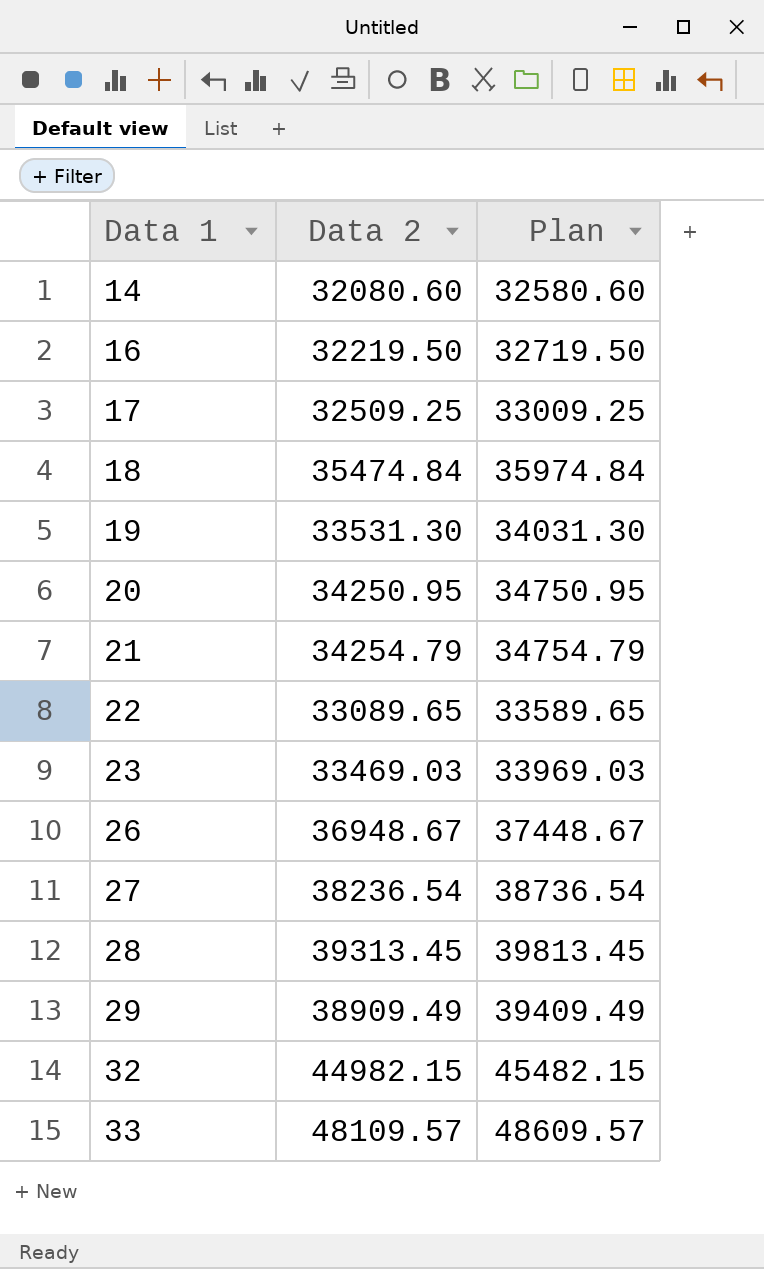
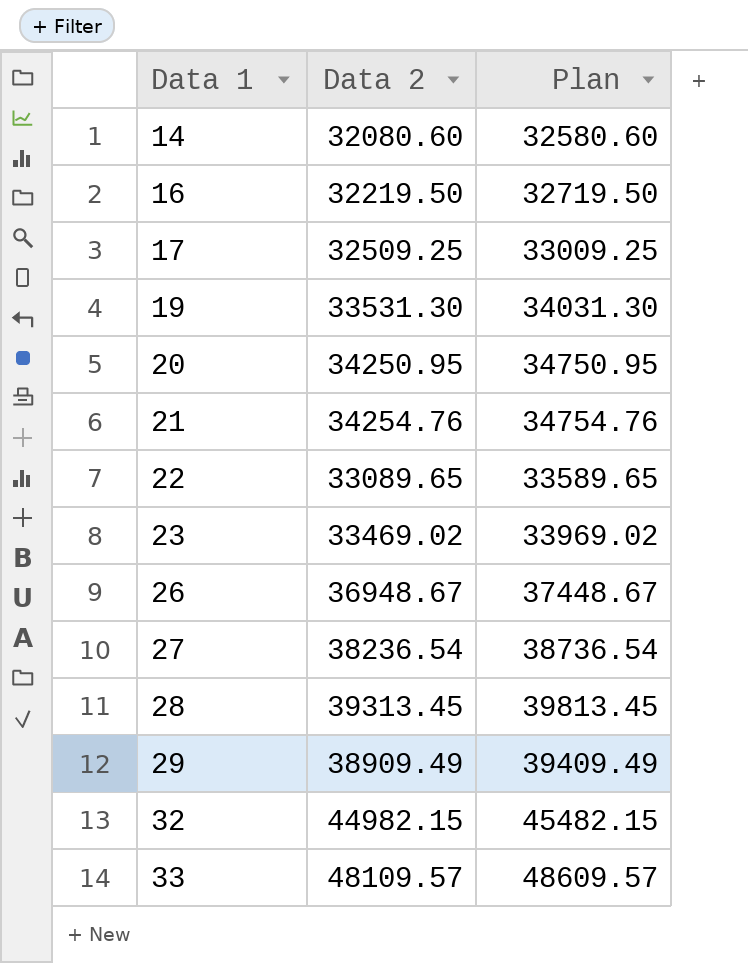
row 18: 35474.84 | 35974.84 -> none
21 | Data 2: 34254.79 -> 34254.76
21 | Plan: 34754.79 -> 34754.76
23 | Data 2: 33469.03 -> 33469.02
23 | Plan: 33969.03 -> 33969.02

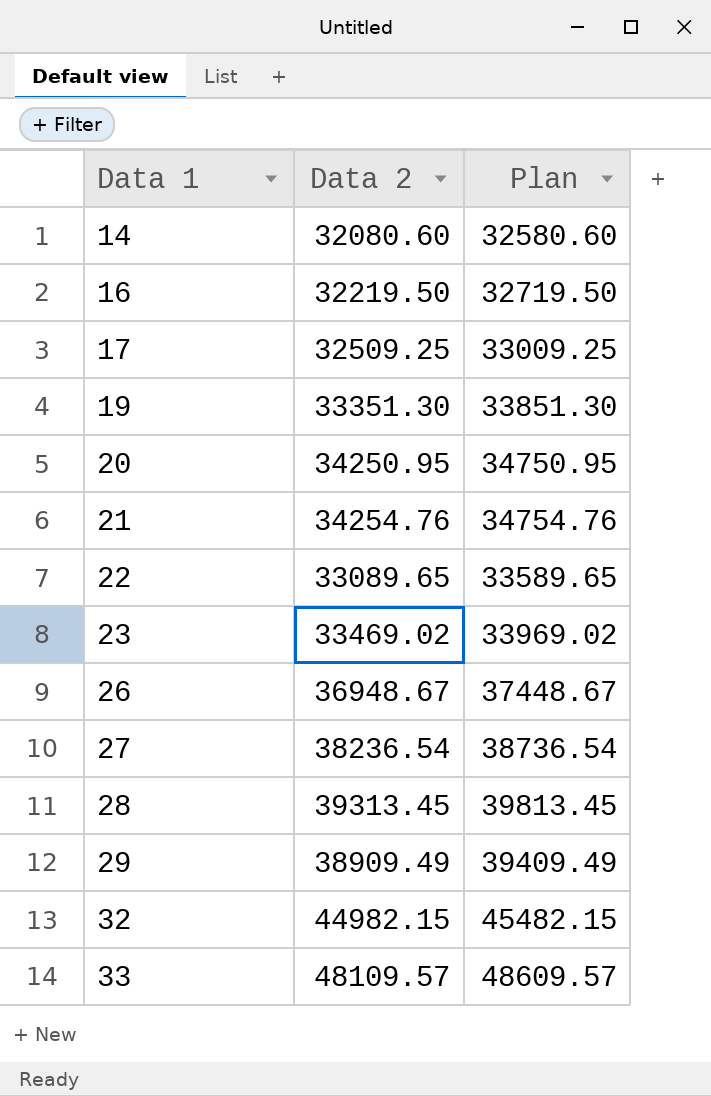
19 | Data 2: 33531.30 -> 33351.30
19 | Plan: 34031.30 -> 33851.30

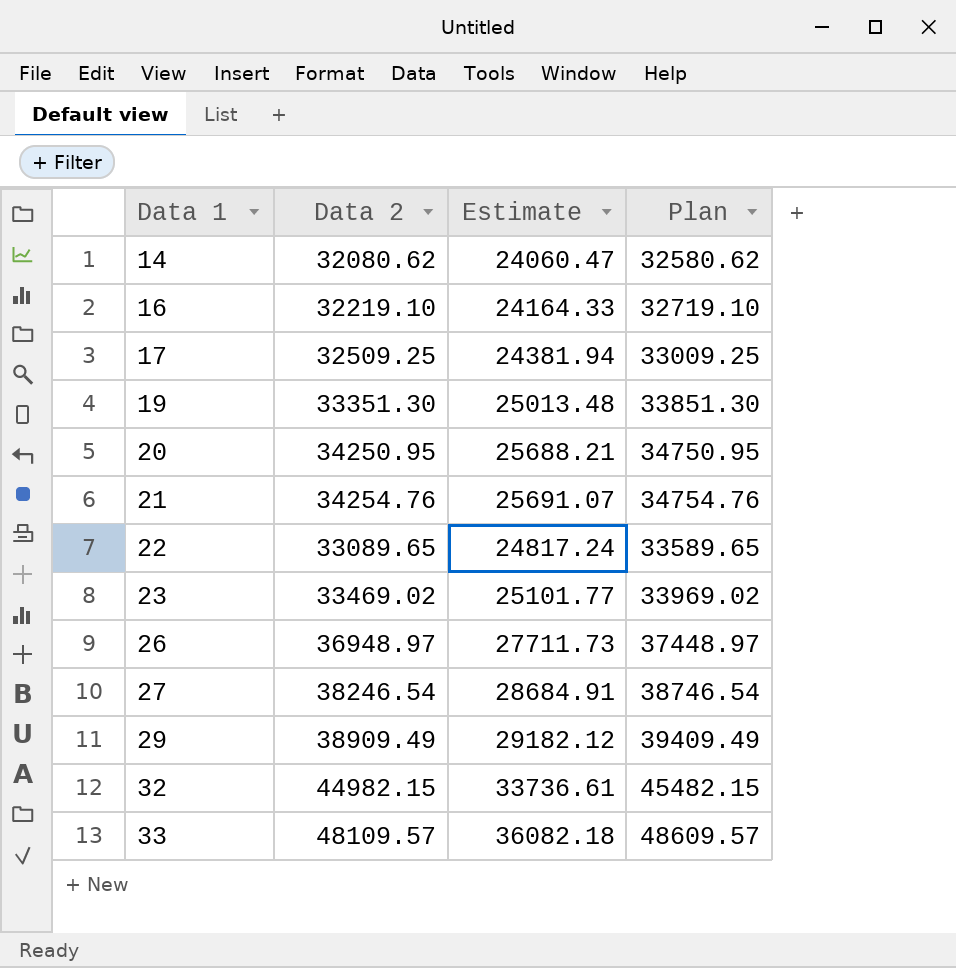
column Estimate | formula: none -> [Data 2] * 0.75
row 28: 39313.45 | 39813.45 -> none
14 | Data 2: 32080.60 -> 32080.62
14 | Plan: 32580.60 -> 32580.62
16 | Data 2: 32219.50 -> 32219.10
16 | Plan: 32719.50 -> 32719.10
26 | Data 2: 36948.67 -> 36948.97
26 | Plan: 37448.67 -> 37448.97
27 | Data 2: 38236.54 -> 38246.54
27 | Plan: 38736.54 -> 38746.54

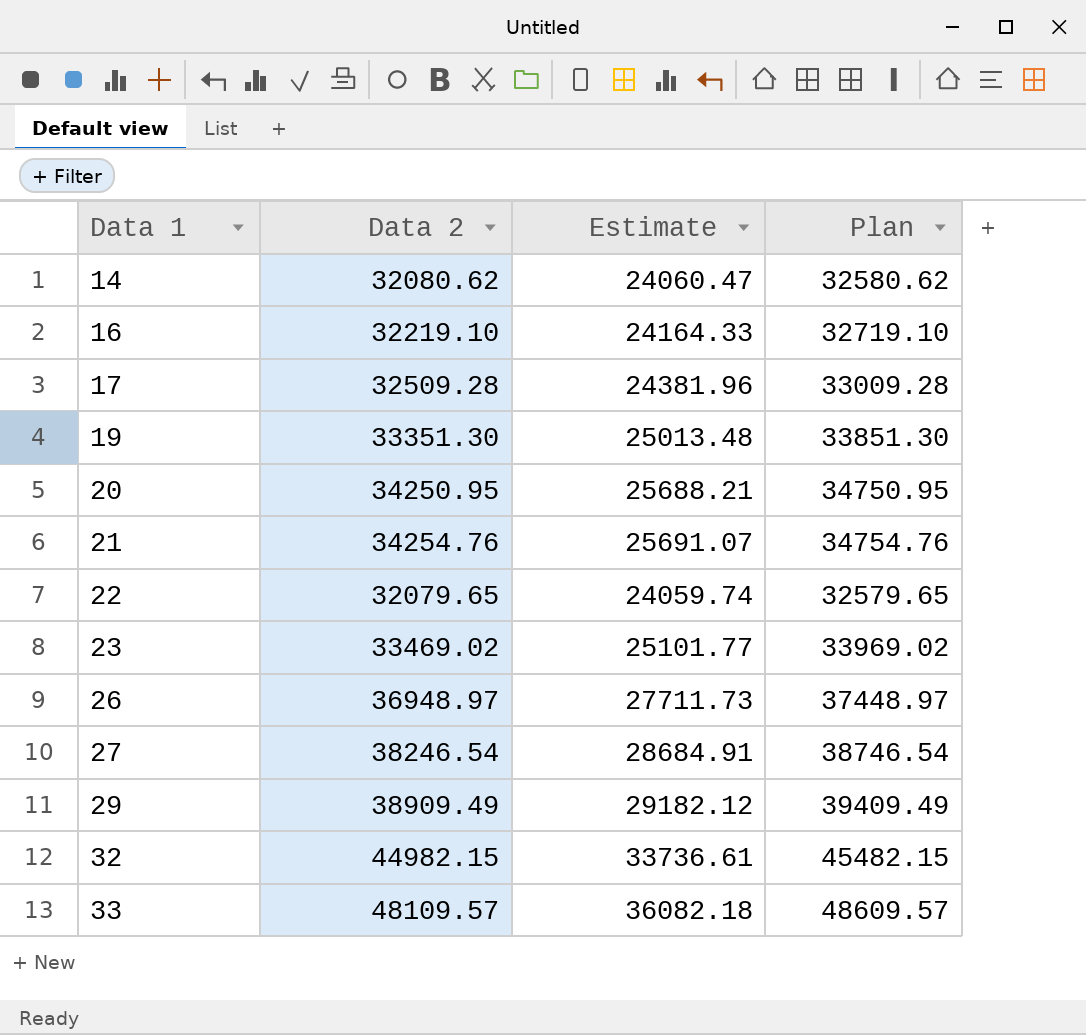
17 | Data 2: 32509.25 -> 32509.28
17 | Estimate: 24381.94 -> 24381.96
17 | Plan: 33009.25 -> 33009.28
22 | Data 2: 33089.65 -> 32079.65
22 | Estimate: 24817.24 -> 24059.74
22 | Plan: 33589.65 -> 32579.65

